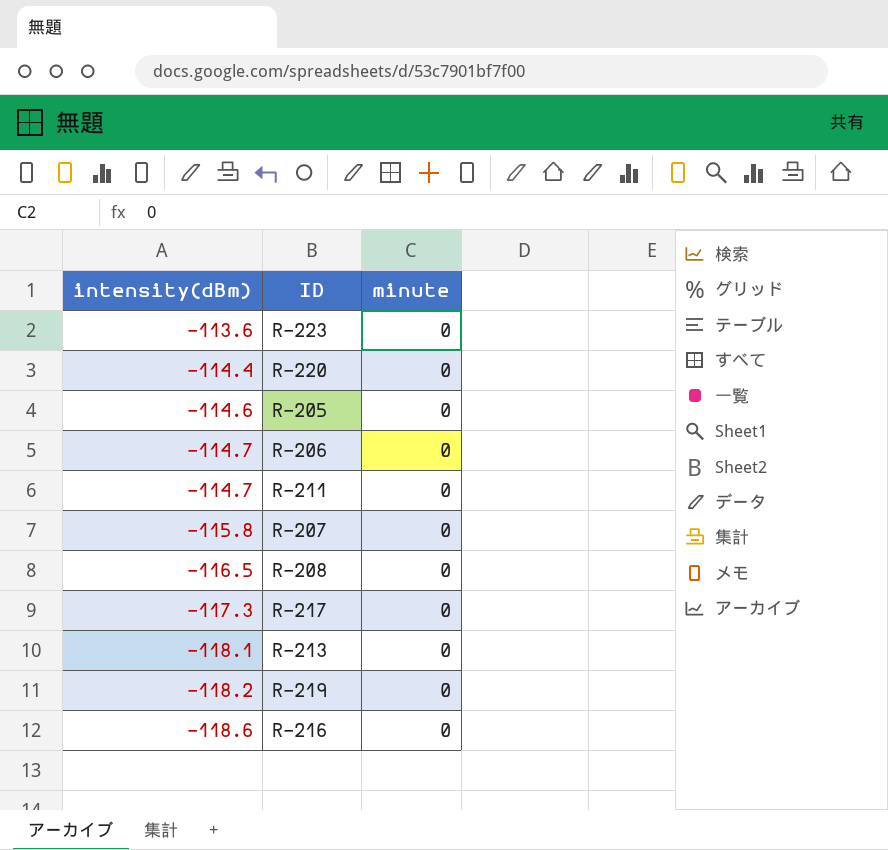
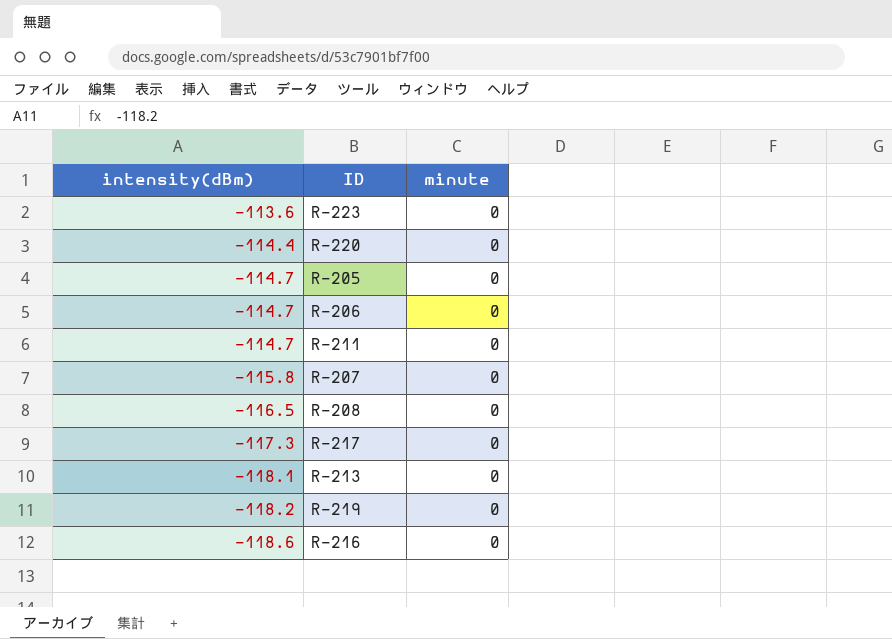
R-205 | intensity(dBm): -114.6 -> -114.7

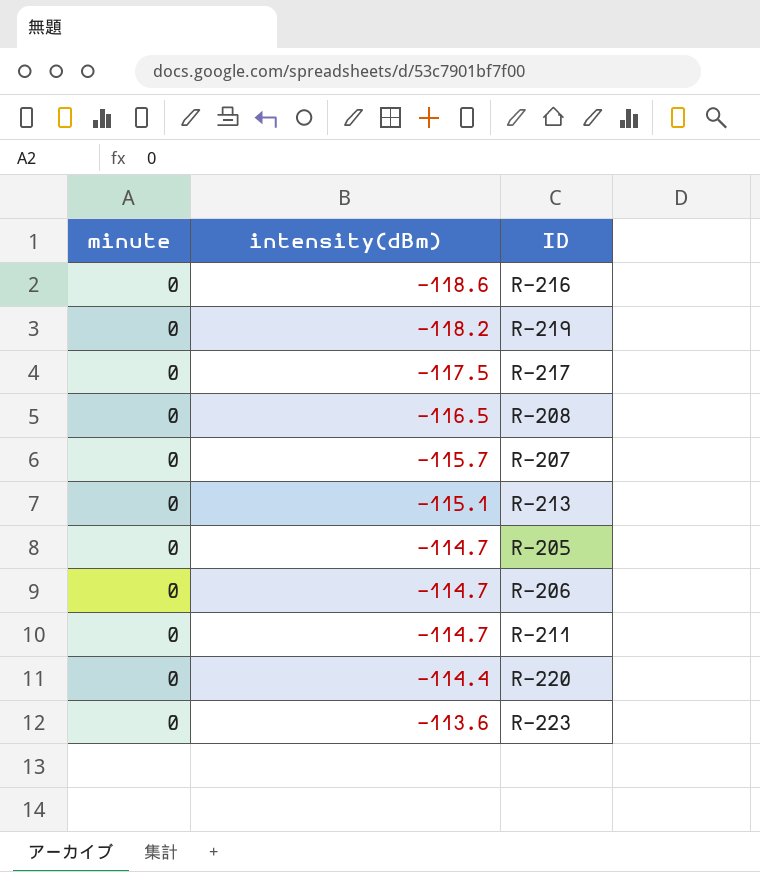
row order: intensity(dBm) descending -> intensity(dBm) ascending
column minute | position: 3 -> 1
R-217 | intensity(dBm): -117.3 -> -117.5
R-207 | intensity(dBm): -115.8 -> -115.7
R-213 | intensity(dBm): -118.1 -> -115.1

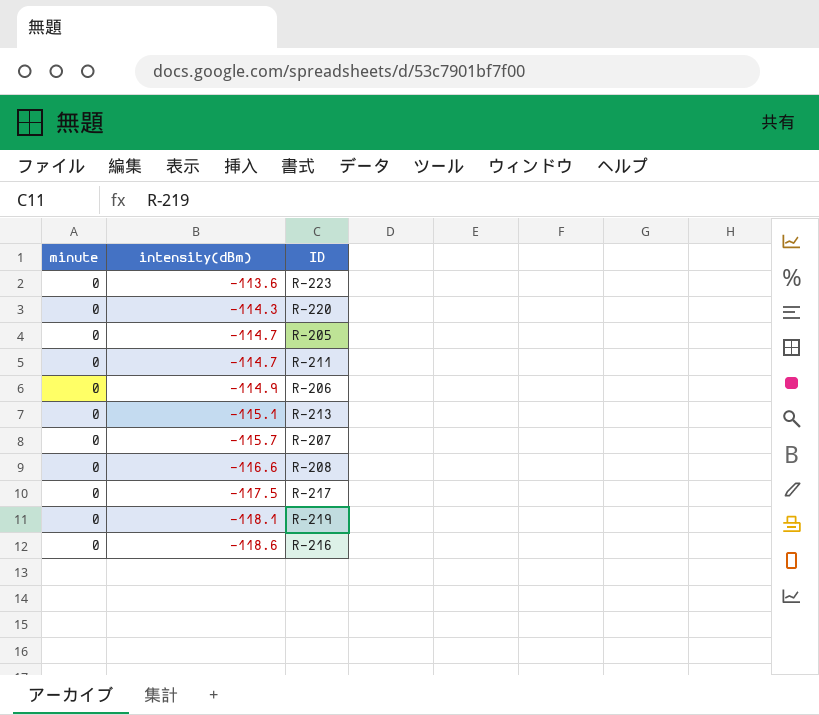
row order: intensity(dBm) ascending -> intensity(dBm) descending
R-220 | intensity(dBm): -114.4 -> -114.3
R-206 | intensity(dBm): -114.7 -> -114.9
R-208 | intensity(dBm): -116.5 -> -116.6
R-219 | intensity(dBm): -118.2 -> -118.1

